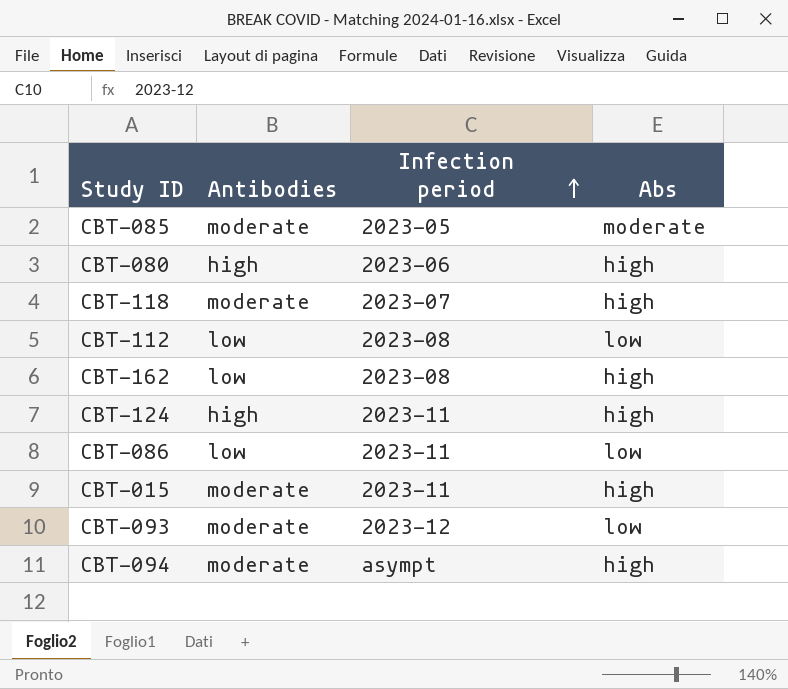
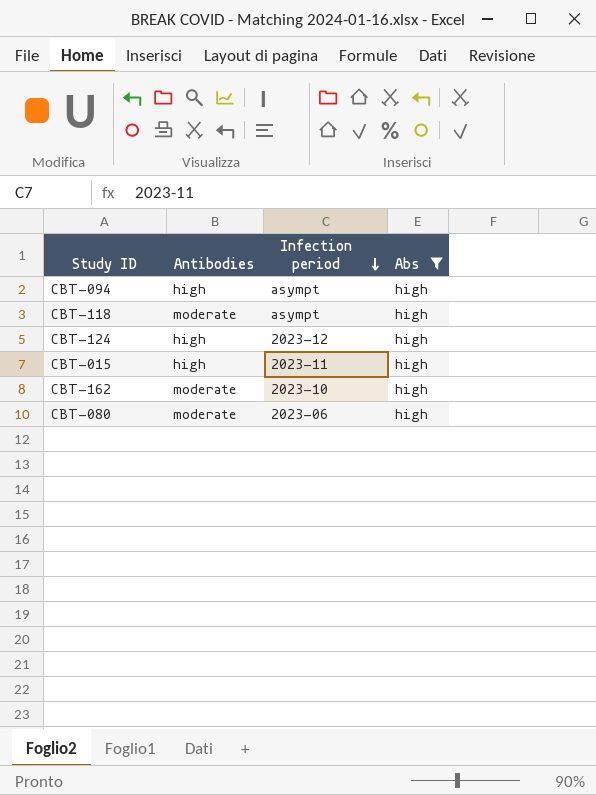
filter: none -> Abs = high
row order: Infection period ascending -> Infection period descending
CBT-094 | Antibodies: moderate -> high
CBT-118 | Infection period: 2023-07 -> asympt
CBT-124 | Infection period: 2023-11 -> 2023-12
CBT-015 | Antibodies: moderate -> high
CBT-162 | Antibodies: low -> moderate
CBT-162 | Infection period: 2023-08 -> 2023-10
CBT-080 | Antibodies: high -> moderate

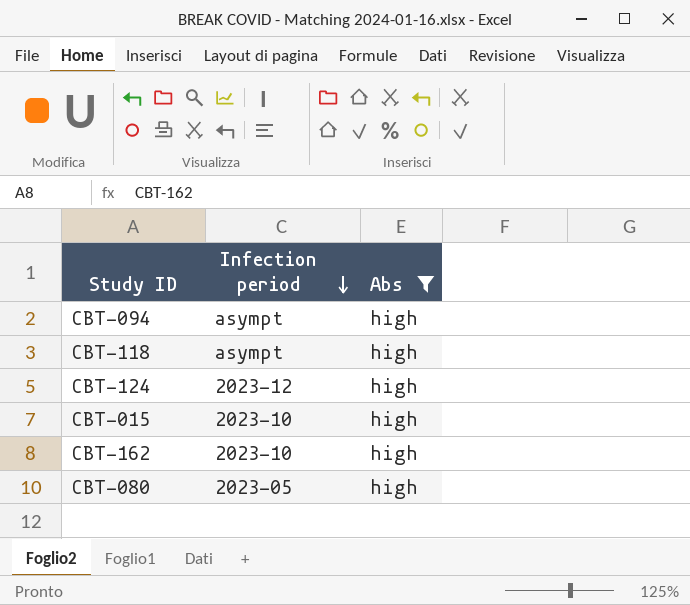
column Antibodies | position: 2 -> none
CBT-015 | Infection period: 2023-11 -> 2023-10
CBT-080 | Infection period: 2023-06 -> 2023-05

